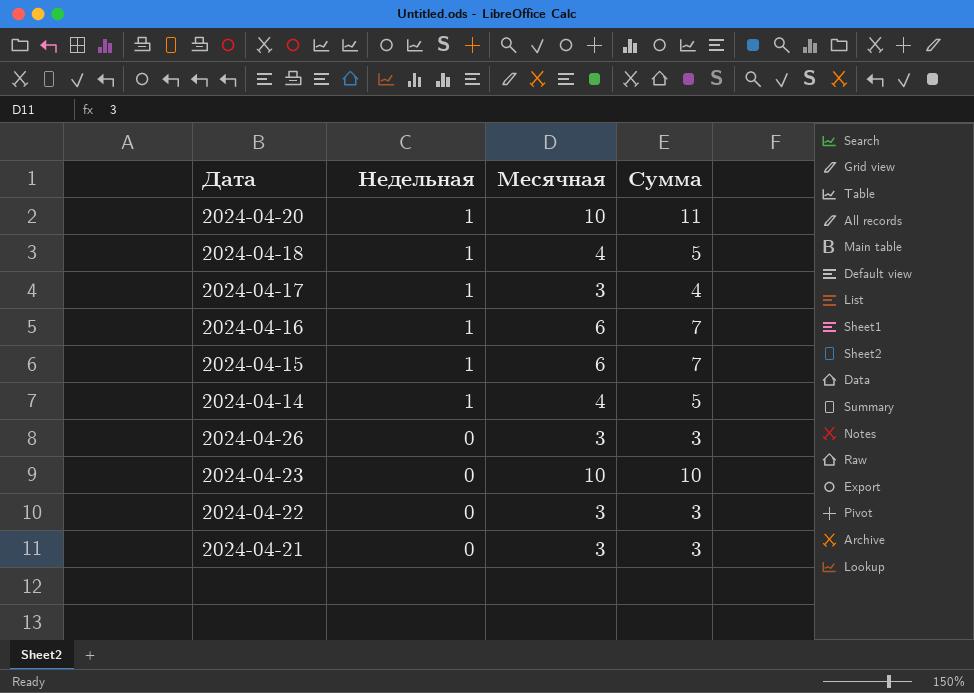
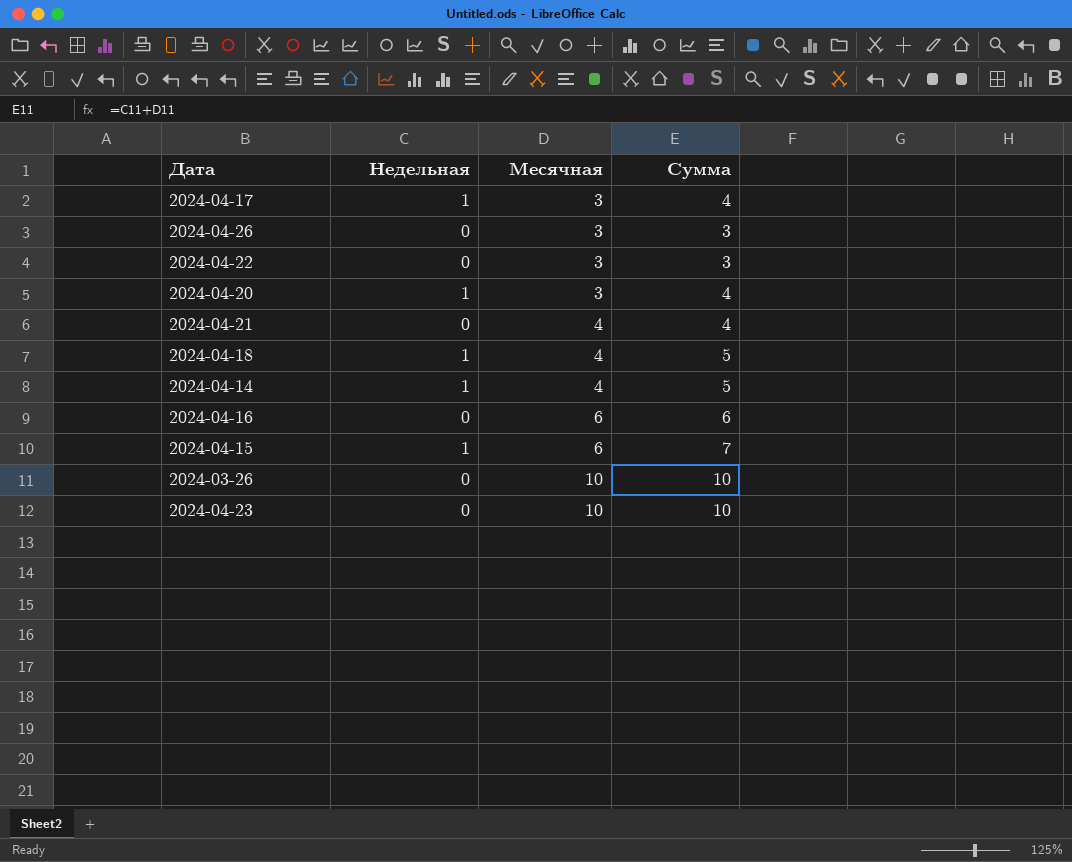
row order: Недельная descending -> Месячная ascending
2024-04-20 | Месячная: 10 -> 3
2024-04-20 | Сумма: 11 -> 4
2024-04-21 | Месячная: 3 -> 4
2024-04-21 | Сумма: 3 -> 4
2024-04-16 | Недельная: 1 -> 0
2024-04-16 | Сумма: 7 -> 6
row 2024-03-26: none -> 0 | 10 | 10

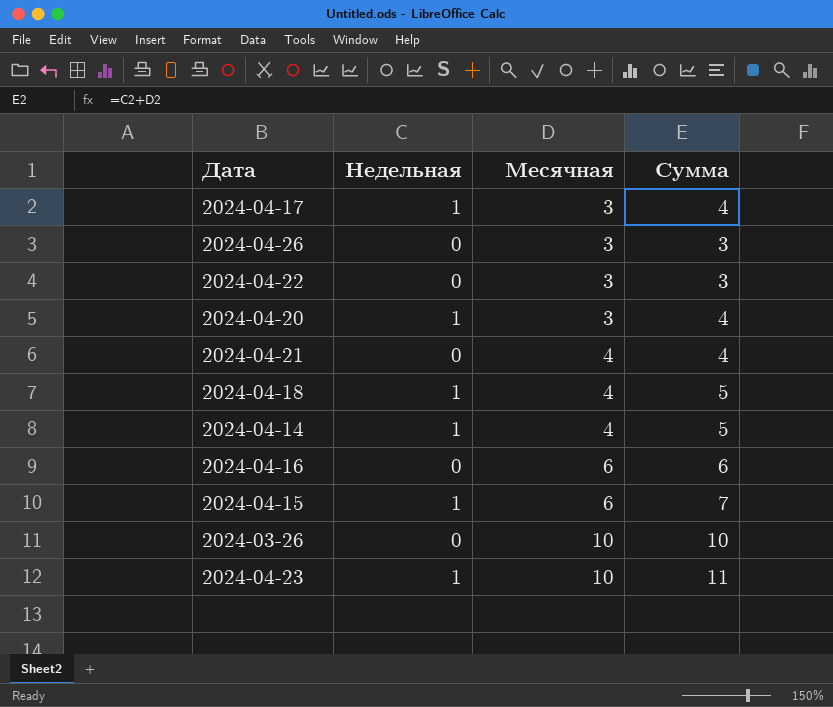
2024-04-23 | Недельная: 0 -> 1
2024-04-23 | Сумма: 10 -> 11

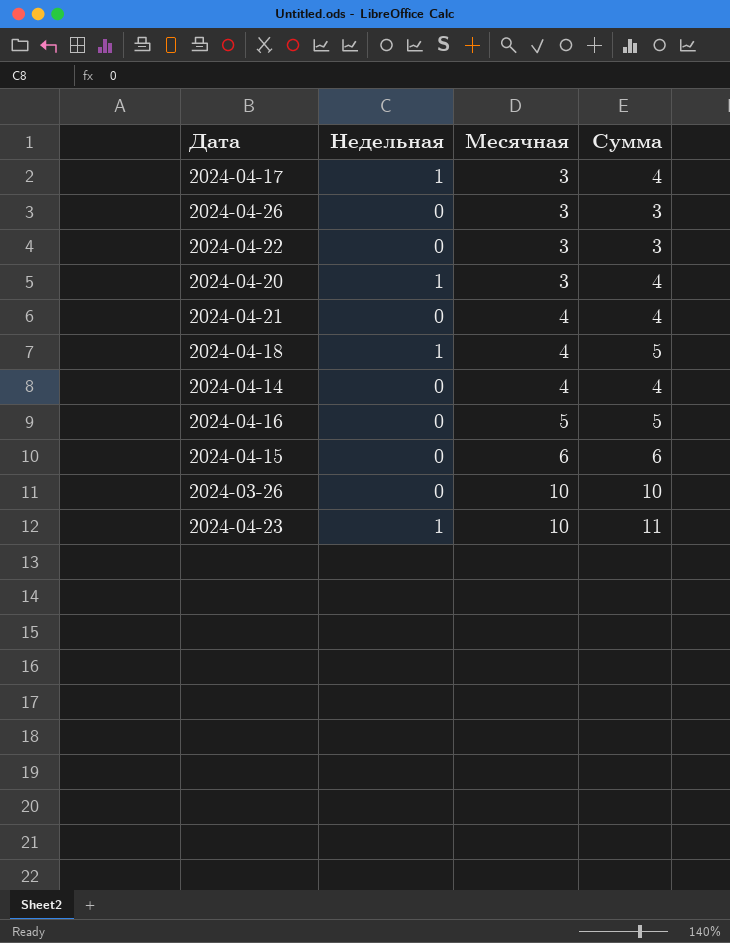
2024-04-14 | Недельная: 1 -> 0
2024-04-14 | Сумма: 5 -> 4
2024-04-16 | Месячная: 6 -> 5
2024-04-16 | Сумма: 6 -> 5
2024-04-15 | Недельная: 1 -> 0
2024-04-15 | Сумма: 7 -> 6

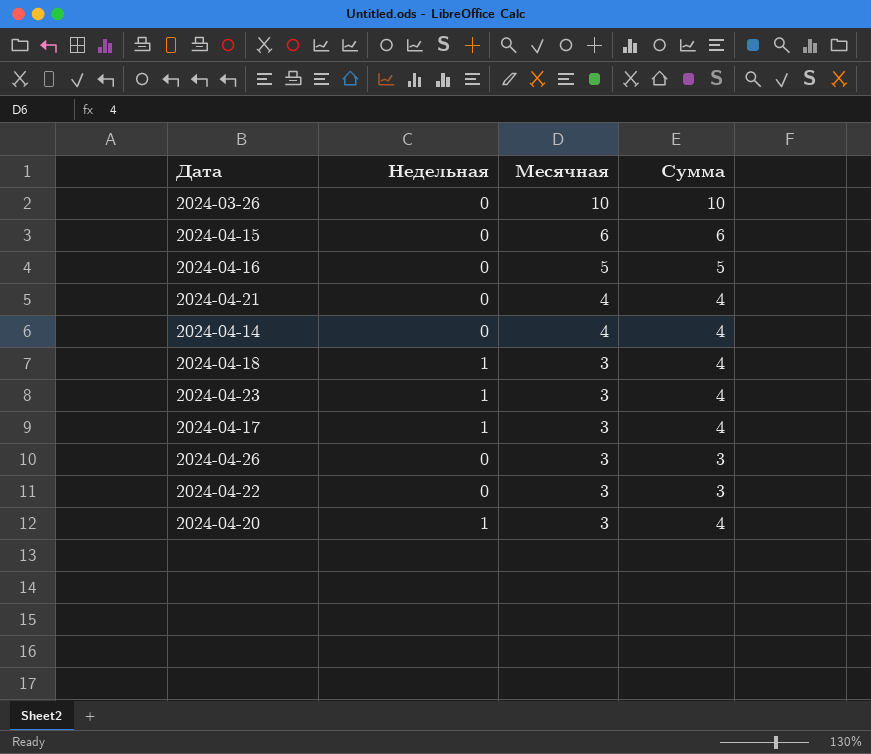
row order: Месячная ascending -> Месячная descending
2024-04-18 | Месячная: 4 -> 3
2024-04-18 | Сумма: 5 -> 4
2024-04-23 | Месячная: 10 -> 3
2024-04-23 | Сумма: 11 -> 4

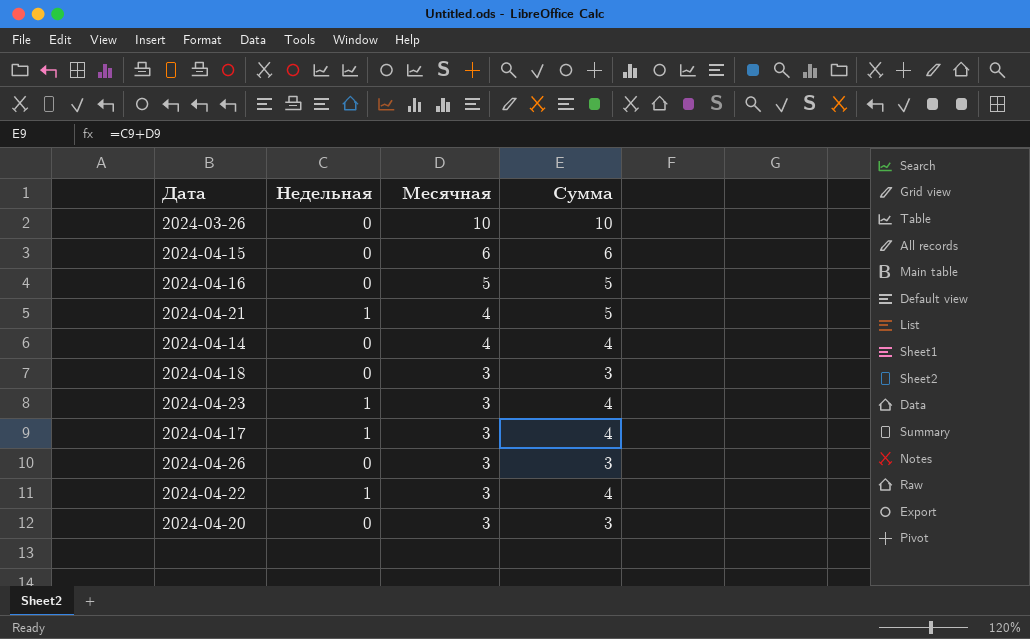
2024-04-21 | Недельная: 0 -> 1
2024-04-21 | Сумма: 4 -> 5
2024-04-18 | Недельная: 1 -> 0
2024-04-18 | Сумма: 4 -> 3
2024-04-22 | Недельная: 0 -> 1
2024-04-22 | Сумма: 3 -> 4
2024-04-20 | Недельная: 1 -> 0
2024-04-20 | Сумма: 4 -> 3

